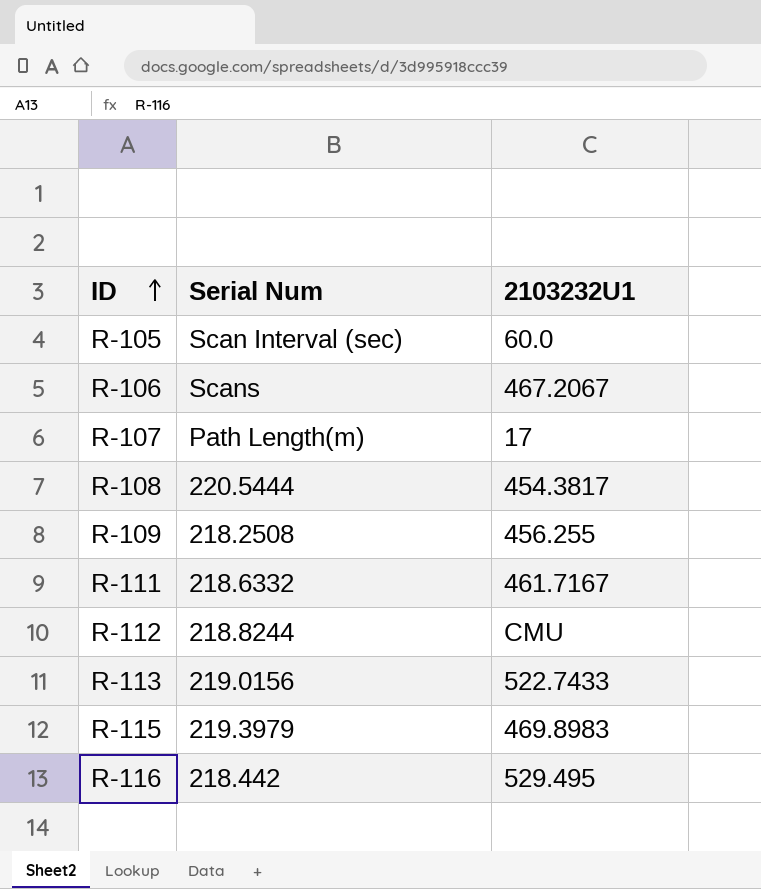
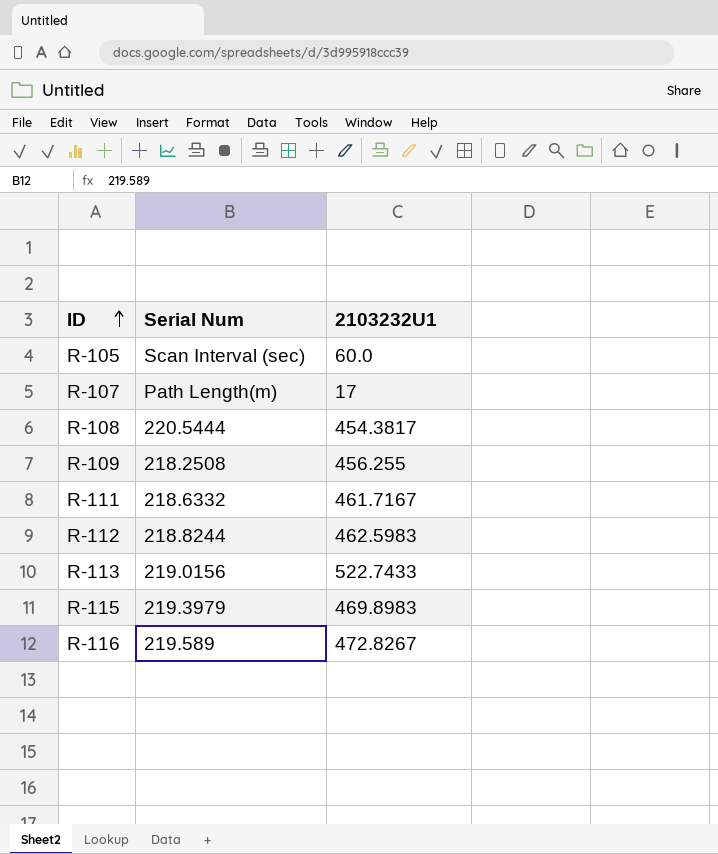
row R-106: Scans | 467.2067 -> none
R-112 | 2103232U1: CMU -> 462.5983
R-116 | Serial Num: 218.442 -> 219.589
R-116 | 2103232U1: 529.495 -> 472.8267

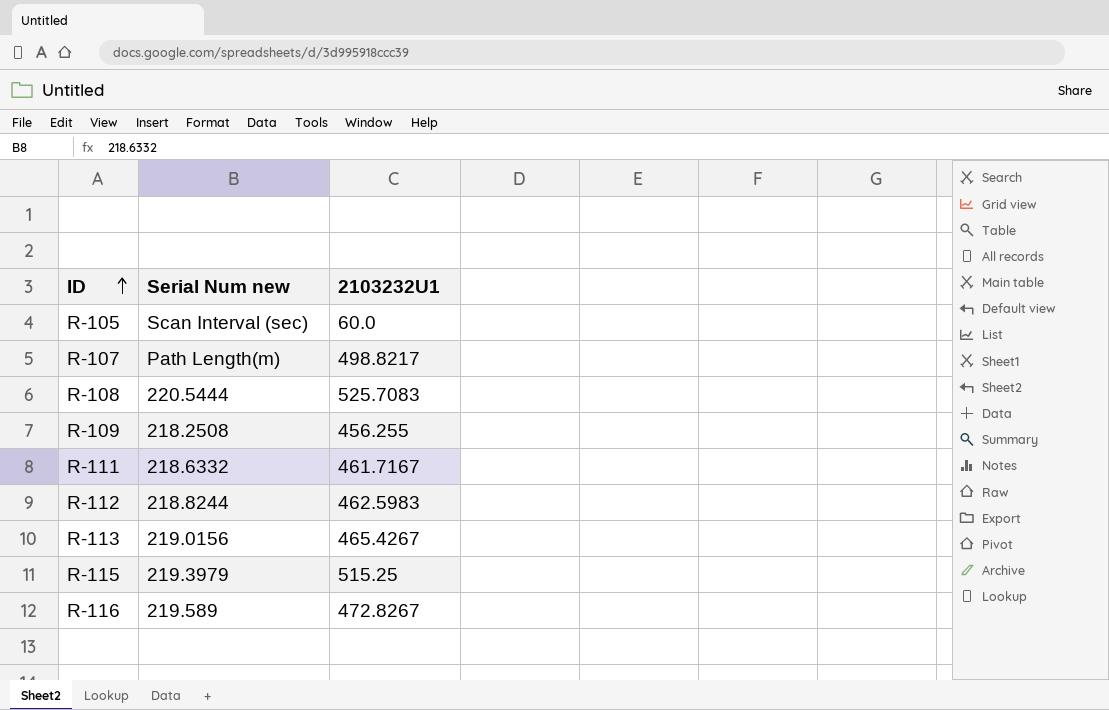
column name: Serial Num -> Serial Num new
R-107 | 2103232U1: 17 -> 498.8217
R-108 | 2103232U1: 454.3817 -> 525.7083
R-113 | 2103232U1: 522.7433 -> 465.4267
R-115 | 2103232U1: 469.8983 -> 515.25

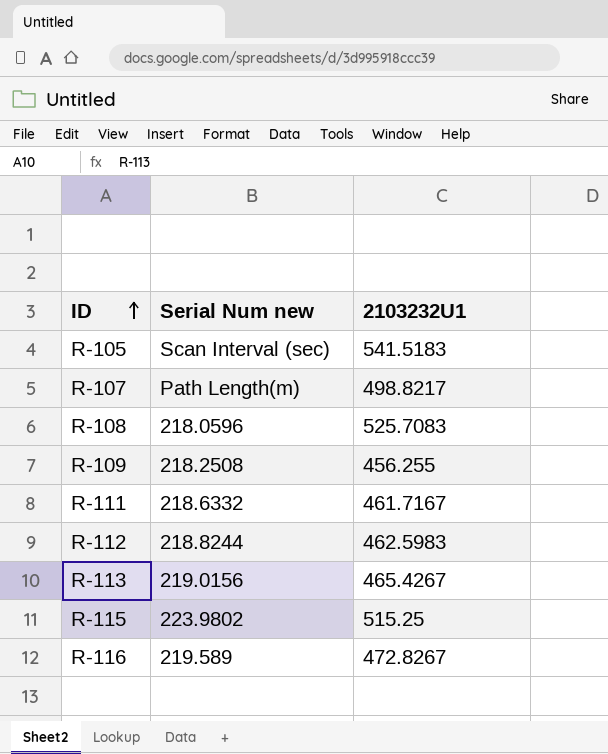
R-105 | 2103232U1: 60.0 -> 541.5183
R-108 | Serial Num new: 220.5444 -> 218.0596
R-115 | Serial Num new: 219.3979 -> 223.9802

